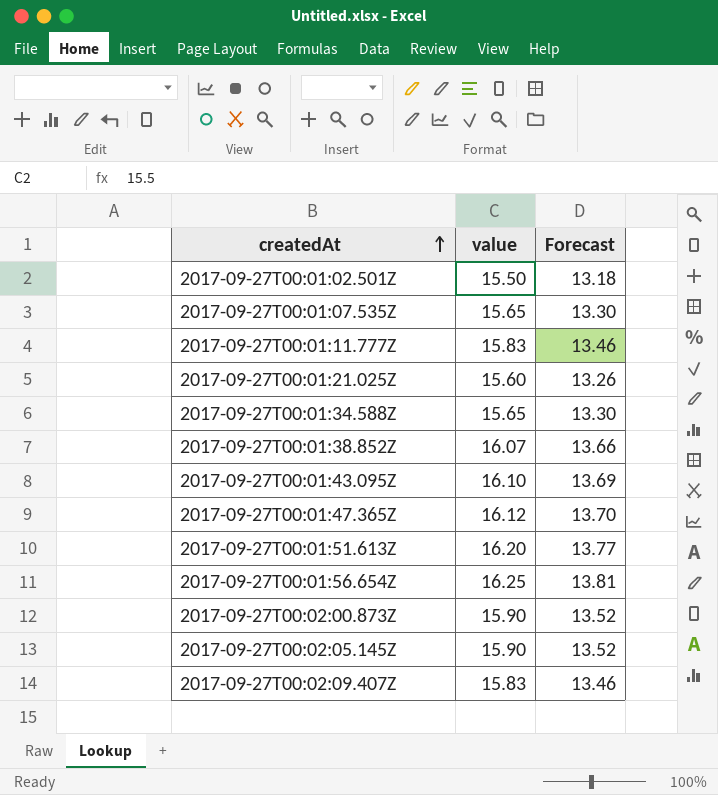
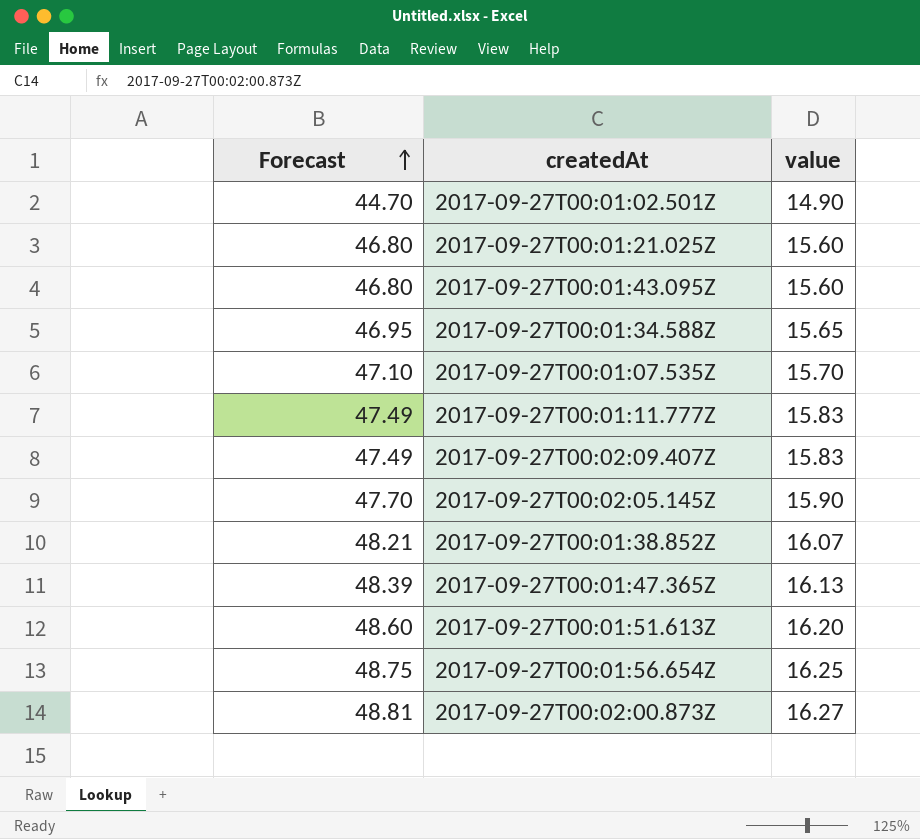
row order: createdAt ascending -> Forecast ascending
column Forecast | formula: [value] * 0.85 -> [value] * 3
column Forecast | position: 3 -> 1
2017-09-27T00:01:02.501Z | value: 15.50 -> 14.90
2017-09-27T00:01:43.095Z | value: 16.10 -> 15.60
2017-09-27T00:01:07.535Z | value: 15.65 -> 15.70
2017-09-27T00:01:47.365Z | value: 16.12 -> 16.13
2017-09-27T00:02:00.873Z | value: 15.90 -> 16.27

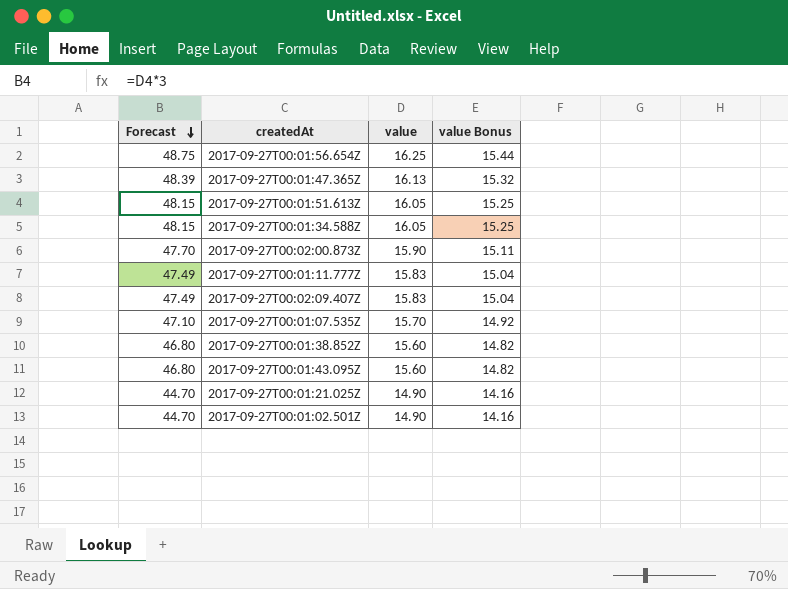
row order: Forecast ascending -> Forecast descending
column value Bonus | formula: none -> [value] * 0.95
row 2017-09-27T00:02:05.145Z: 47.70 | 15.90 -> none
2017-09-27T00:01:51.613Z | Forecast: 48.60 -> 48.15
2017-09-27T00:01:51.613Z | value: 16.20 -> 16.05
2017-09-27T00:01:34.588Z | Forecast: 46.95 -> 48.15
2017-09-27T00:01:34.588Z | value: 15.65 -> 16.05
2017-09-27T00:02:00.873Z | Forecast: 48.81 -> 47.70
2017-09-27T00:02:00.873Z | value: 16.27 -> 15.90
2017-09-27T00:01:38.852Z | Forecast: 48.21 -> 46.80
2017-09-27T00:01:38.852Z | value: 16.07 -> 15.60
2017-09-27T00:01:21.025Z | Forecast: 46.80 -> 44.70
2017-09-27T00:01:21.025Z | value: 15.60 -> 14.90

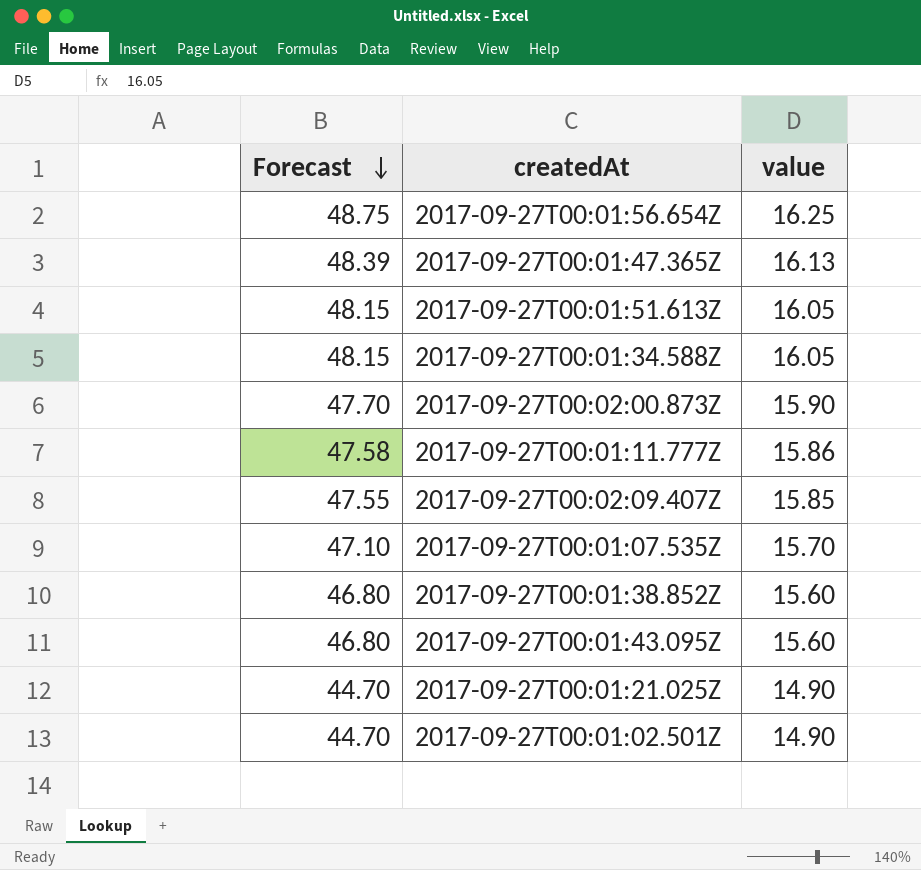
column value Bonus | formula: [value] * 0.95 -> none
2017-09-27T00:01:11.777Z | Forecast: 47.49 -> 47.58
2017-09-27T00:01:11.777Z | value: 15.83 -> 15.86
2017-09-27T00:02:09.407Z | Forecast: 47.49 -> 47.55
2017-09-27T00:02:09.407Z | value: 15.83 -> 15.85

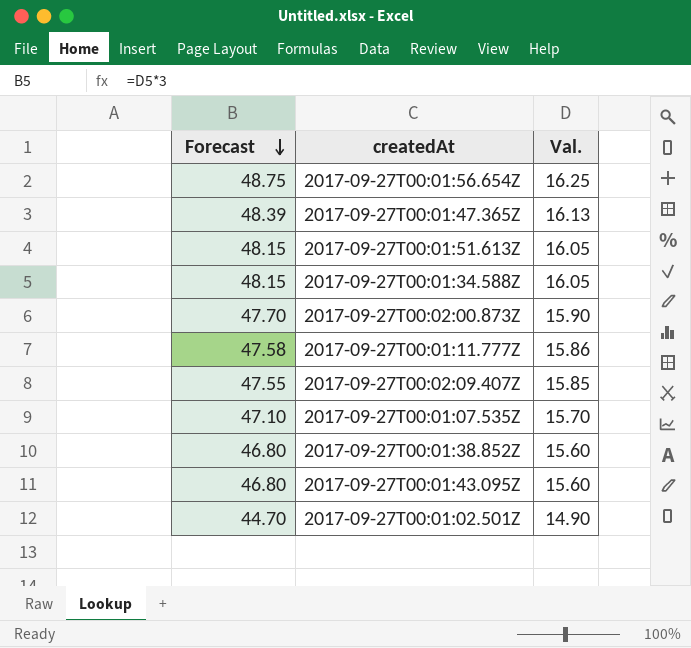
column name: value -> Val.
row 2017-09-27T00:01:21.025Z: 44.70 | 14.90 -> none

